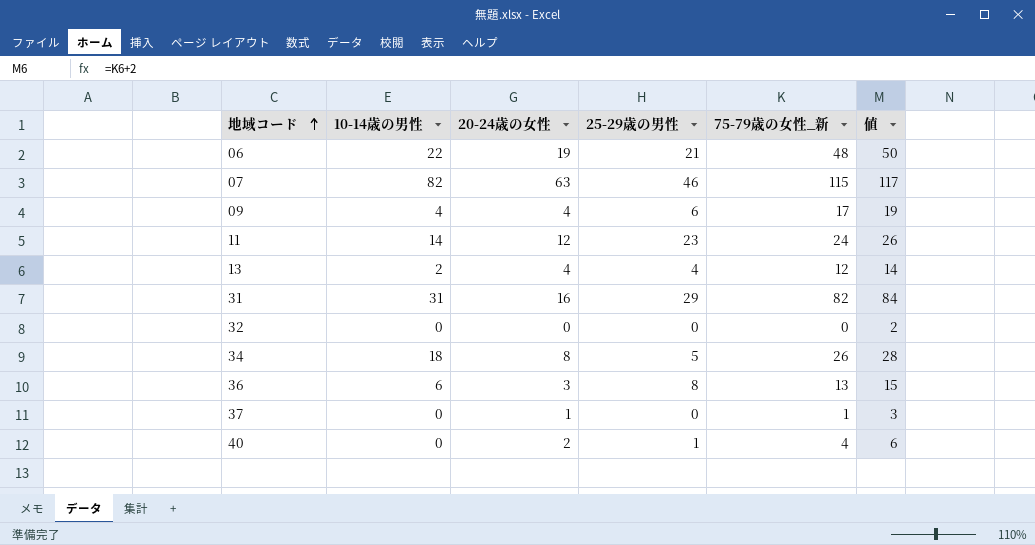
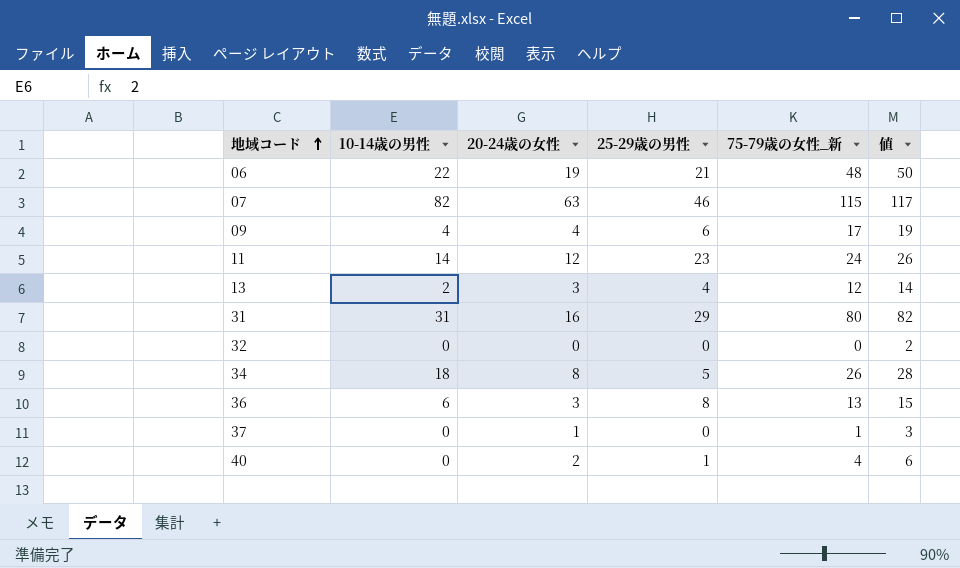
13 | 20-24歳の女性: 4 -> 3
31 | 75-79歳の女性_新: 82 -> 80
31 | 値: 84 -> 82

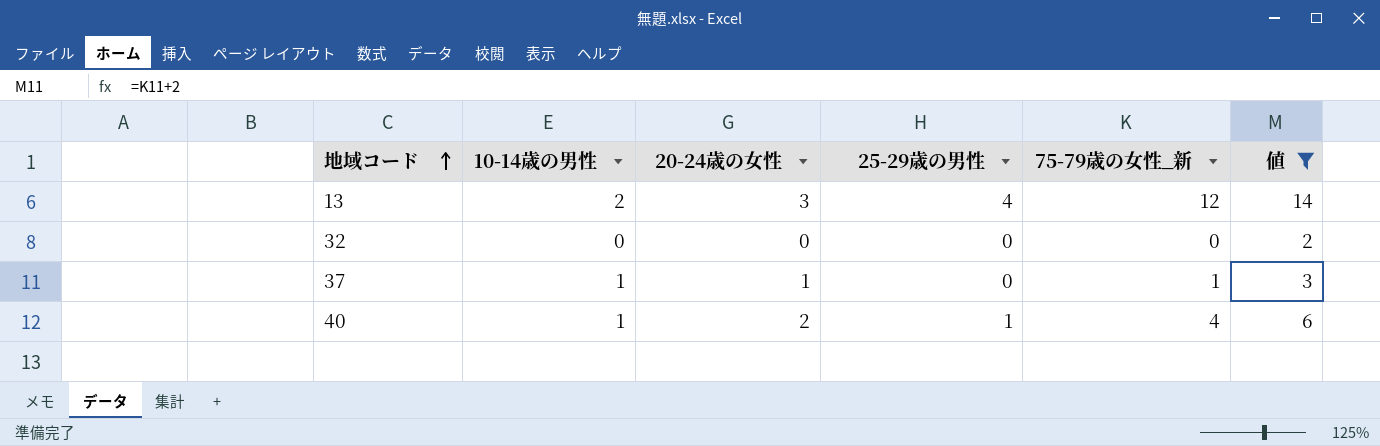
filter: none -> 値 <= 14
37 | 10-14歳の男性: 0 -> 1
40 | 10-14歳の男性: 0 -> 1

